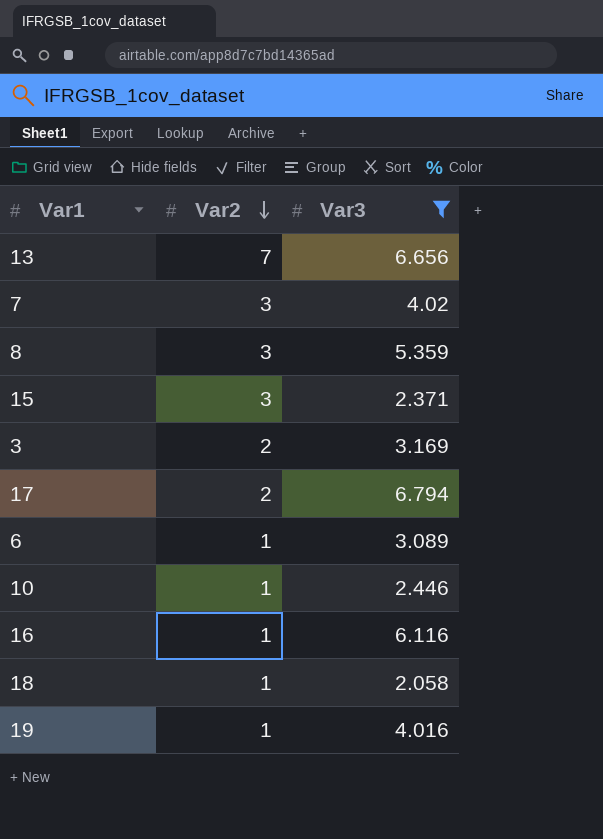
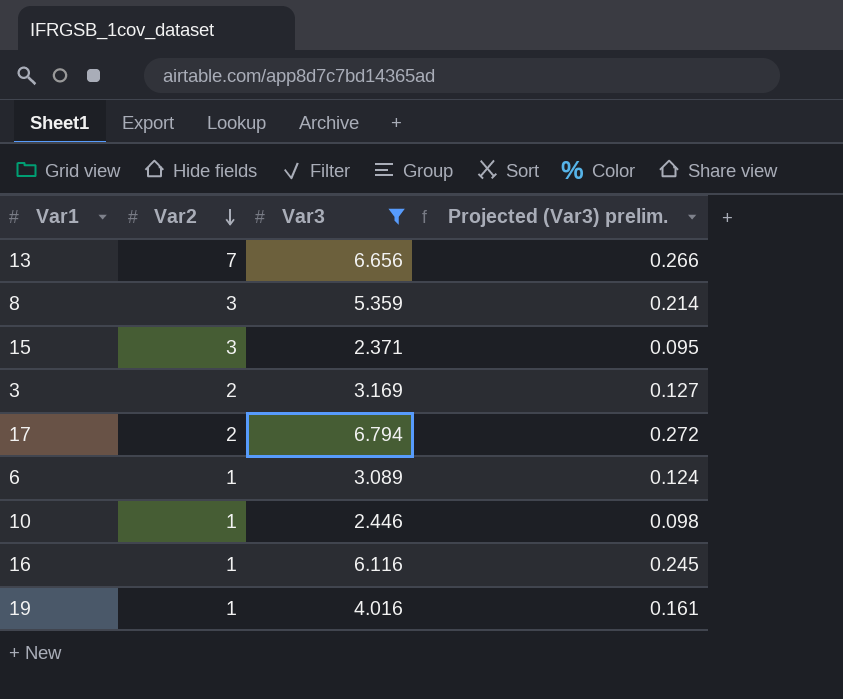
column Projected (Var3) prelim. | formula: none -> [Var3] * 0.04
row 7: 3 | 4.02 -> none
row 18: 1 | 2.058 -> none

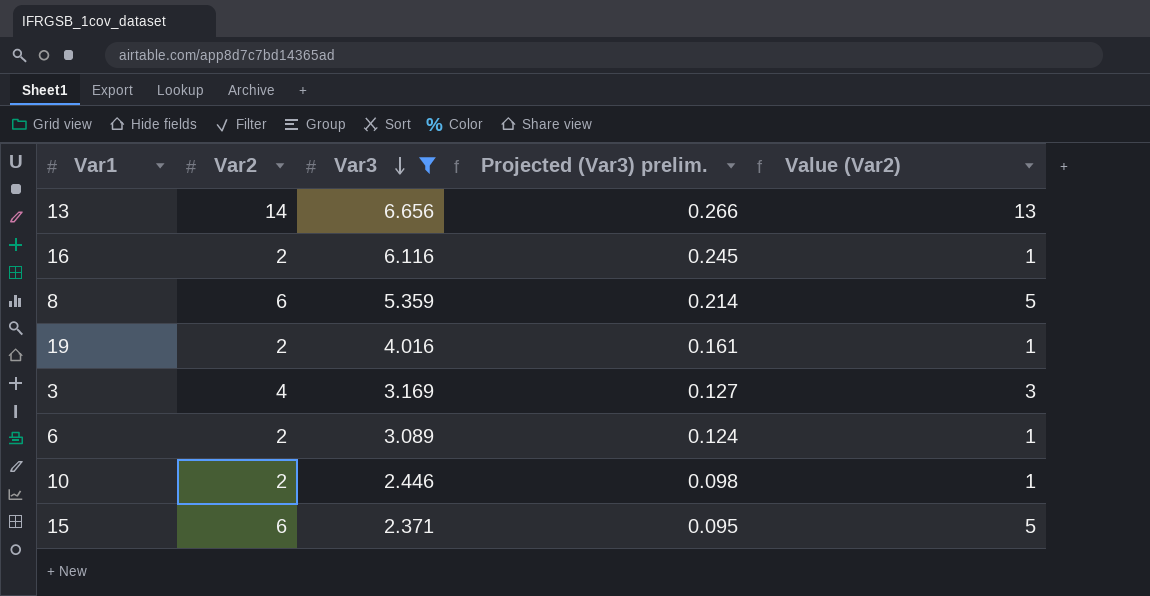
row order: Var2 descending -> Var3 descending
column Value (Var2) | formula: none -> [Var2] - 1
row 17: 2 | 6.794 | 0.272 -> none
13 | Var2: 7 -> 14
16 | Var2: 1 -> 2
8 | Var2: 3 -> 6
19 | Var2: 1 -> 2
3 | Var2: 2 -> 4
6 | Var2: 1 -> 2
10 | Var2: 1 -> 2
15 | Var2: 3 -> 6

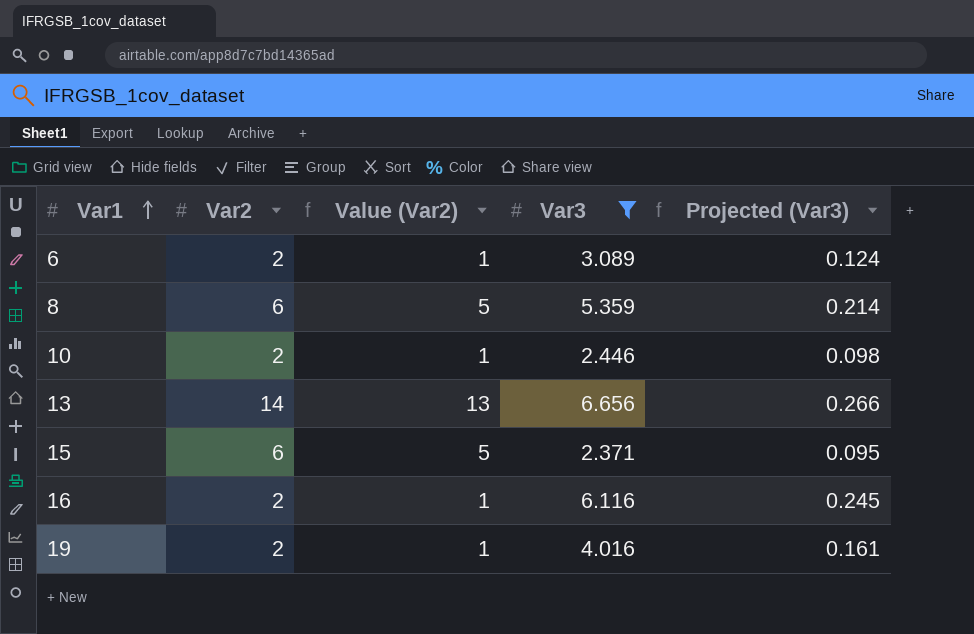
row order: Var3 descending -> Var1 ascending
column Value (Var2) | position: 5 -> 3
column name: Projected (Var3) prelim. -> Projected (Var3)
row 3: 4 | 3.169 | 0.127 | 3 -> none

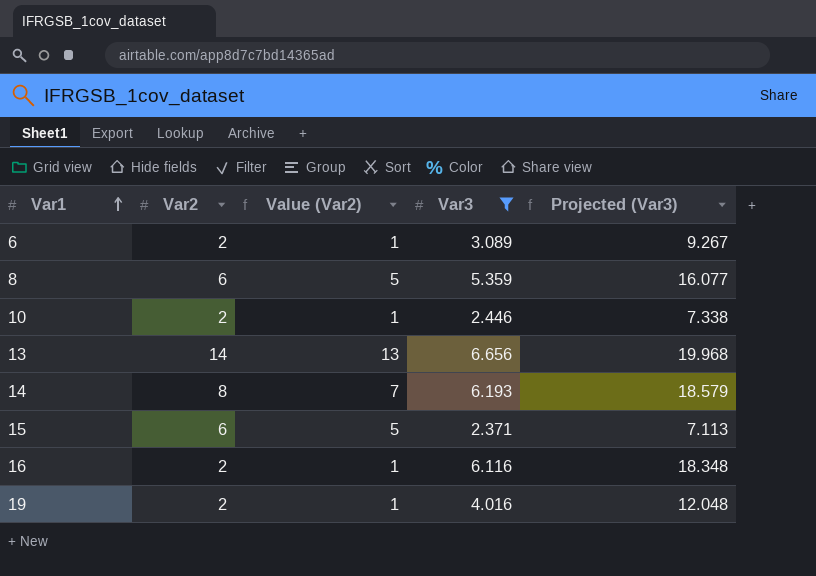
column Projected (Var3) | formula: [Var3] * 0.04 -> [Var3] * 3
row 14: none -> 8 | 7 | 6.193 | 18.579

